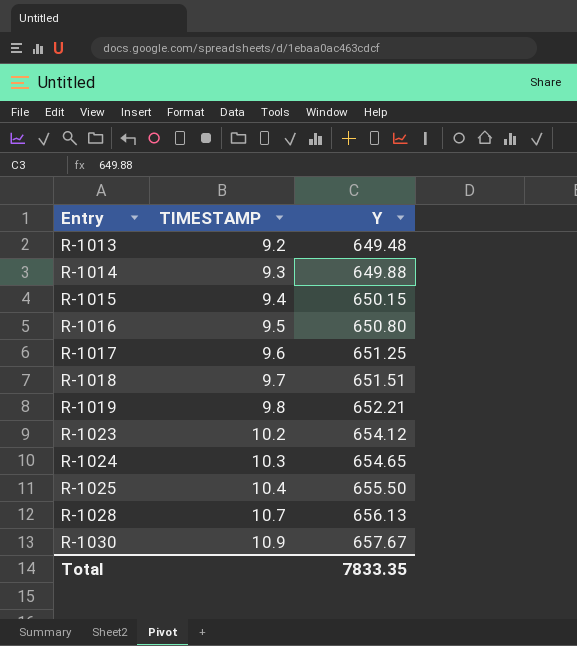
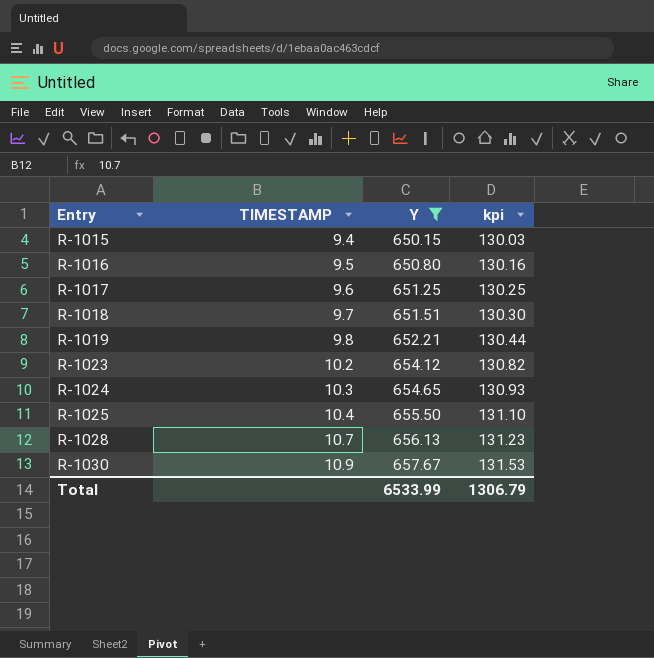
filter: none -> Y >= 650.15
column kpi | formula: none -> [Y] * 0.2
Total | Y: 7833.35 -> 6533.99

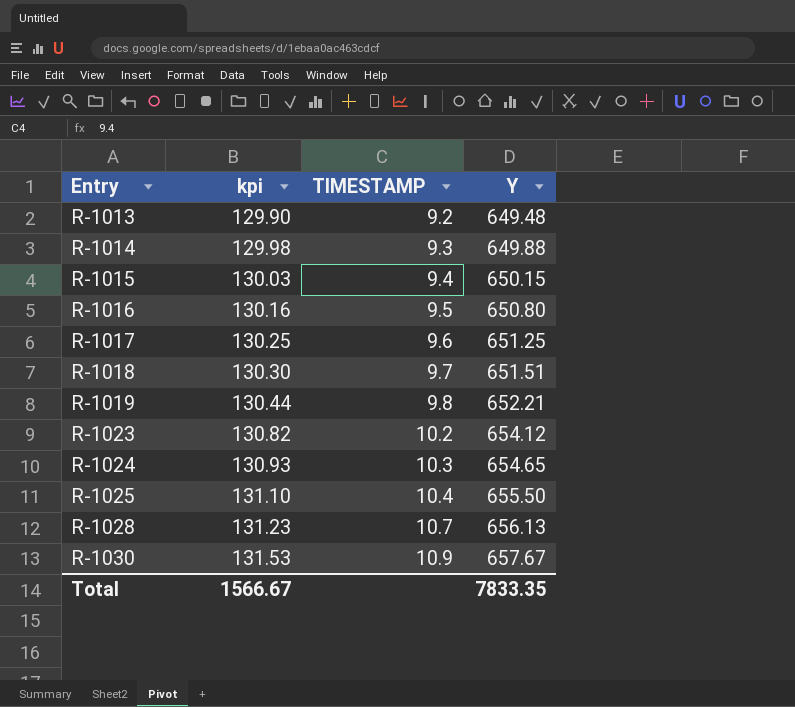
filter: Y >= 650.15 -> none
column kpi | position: 4 -> 2
Total | kpi: 1306.79 -> 1566.67
Total | Y: 6533.99 -> 7833.35

